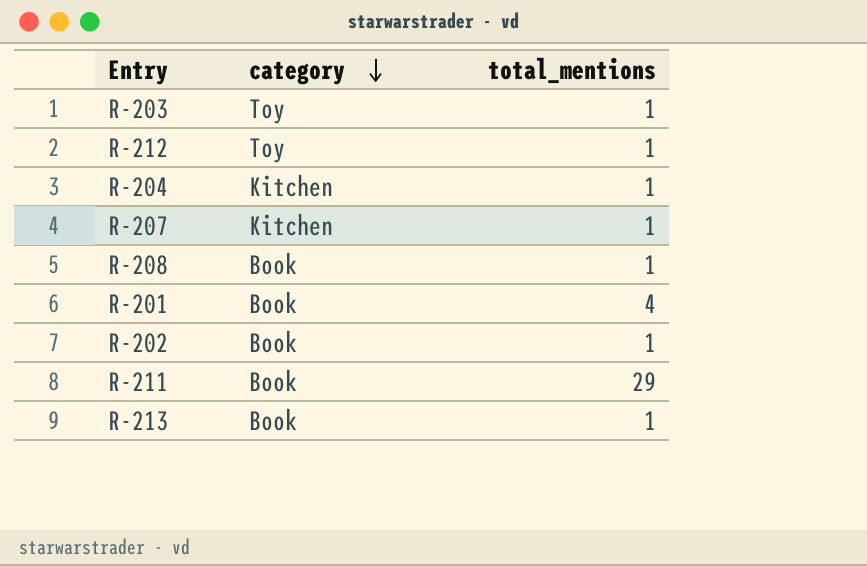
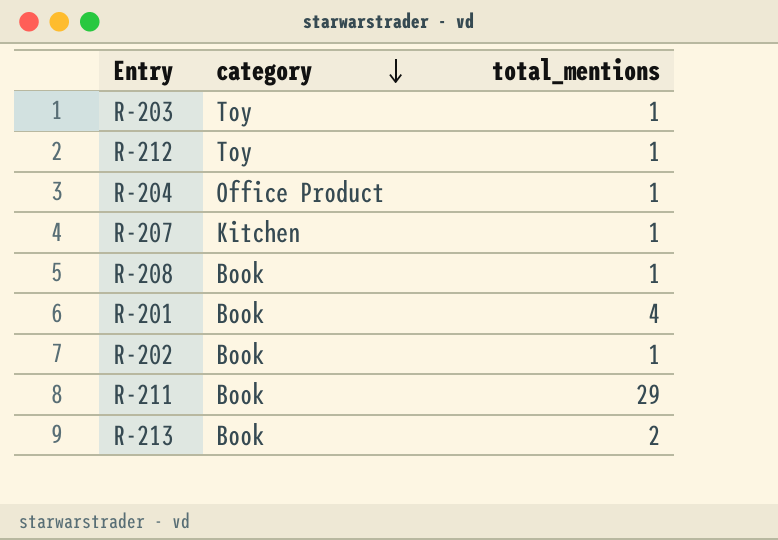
R-204 | category: Kitchen -> Office Product
R-213 | total_mentions: 1 -> 2

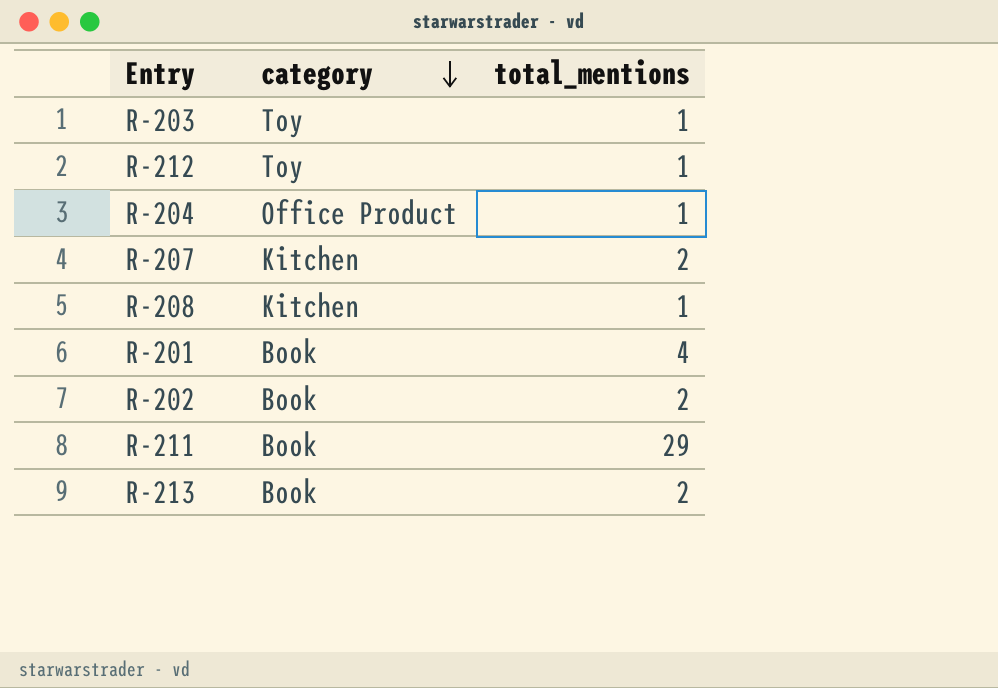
R-207 | total_mentions: 1 -> 2
R-208 | category: Book -> Kitchen
R-202 | total_mentions: 1 -> 2

